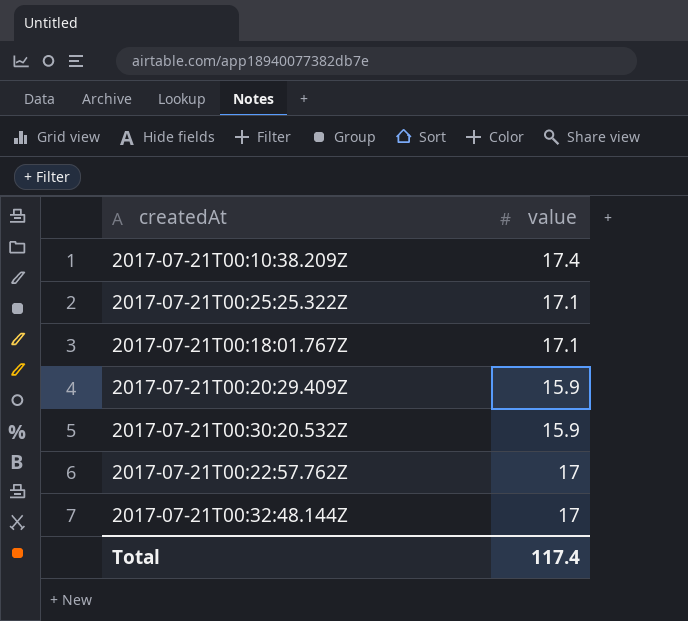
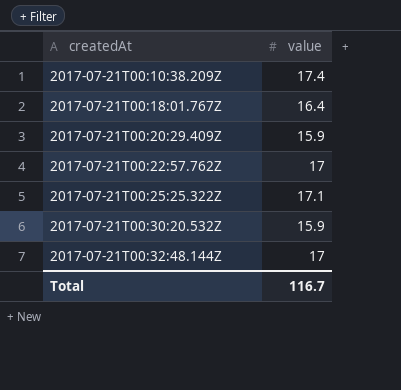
row order: none -> createdAt ascending
2017-07-21T00:18:01.767Z | value: 17.1 -> 16.4
Total | value: 117.4 -> 116.7

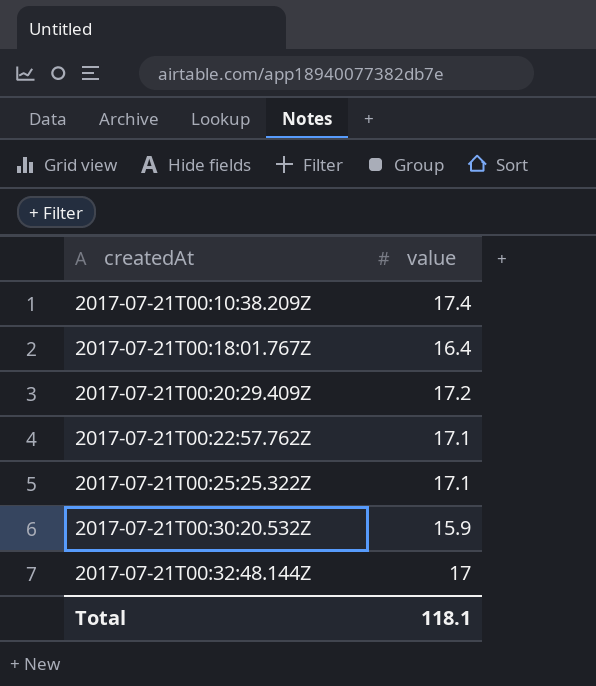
2017-07-21T00:20:29.409Z | value: 15.9 -> 17.2
2017-07-21T00:22:57.762Z | value: 17 -> 17.1
Total | value: 116.7 -> 118.1

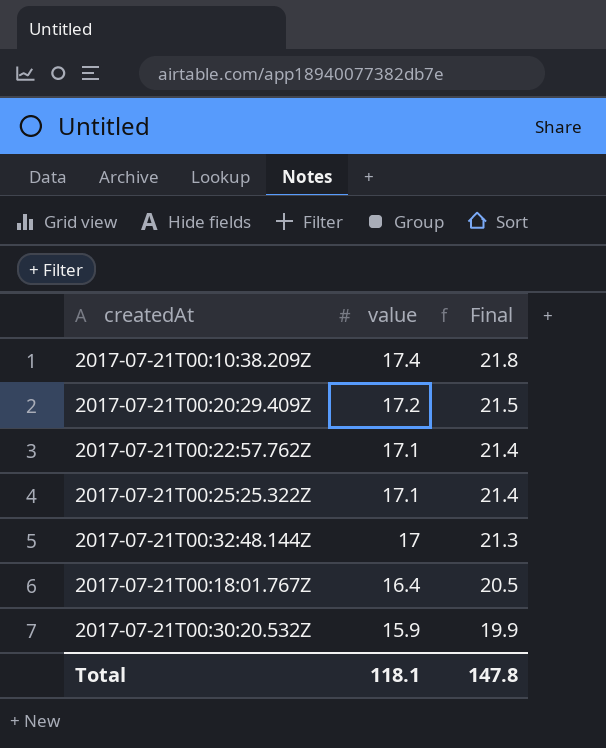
row order: createdAt ascending -> value descending
column Final | formula: none -> [value] * 1.25

